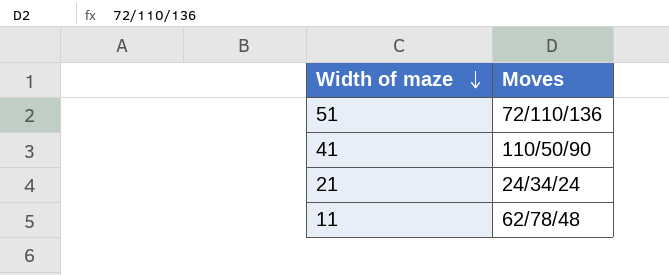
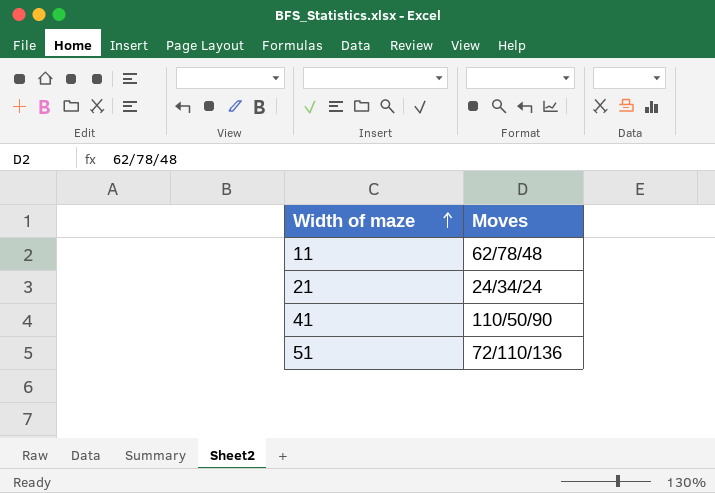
row order: Width of maze descending -> Width of maze ascending

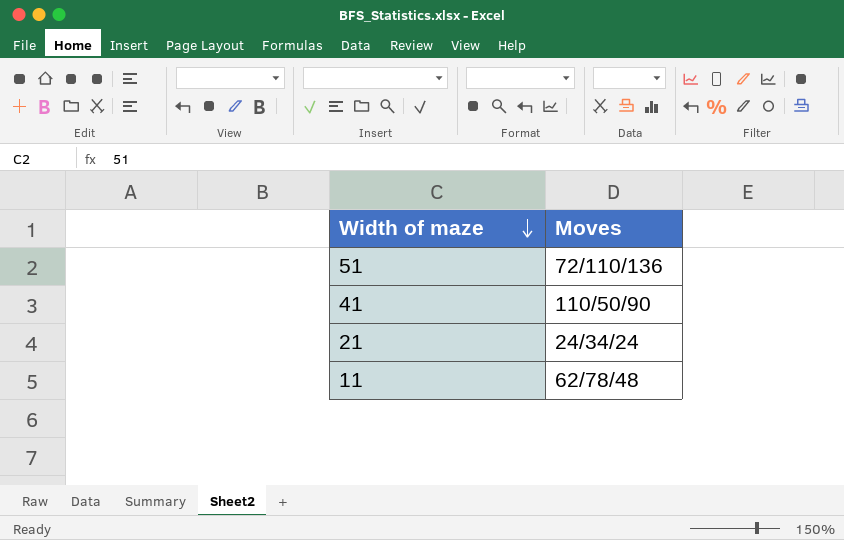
row order: Width of maze ascending -> Width of maze descending

